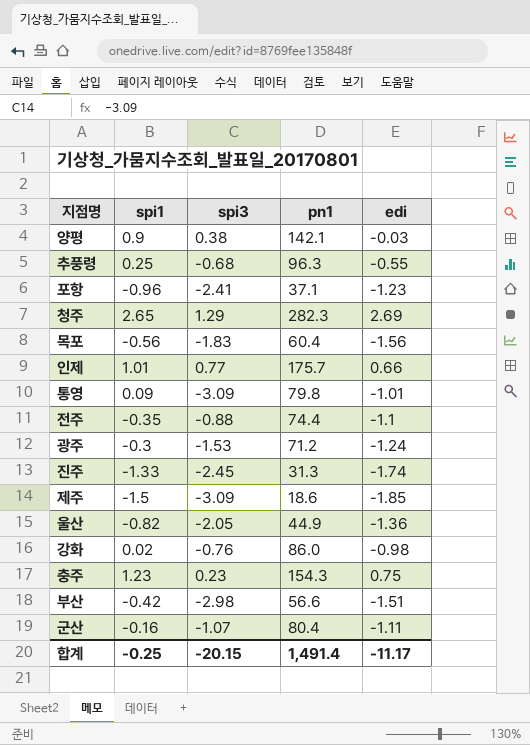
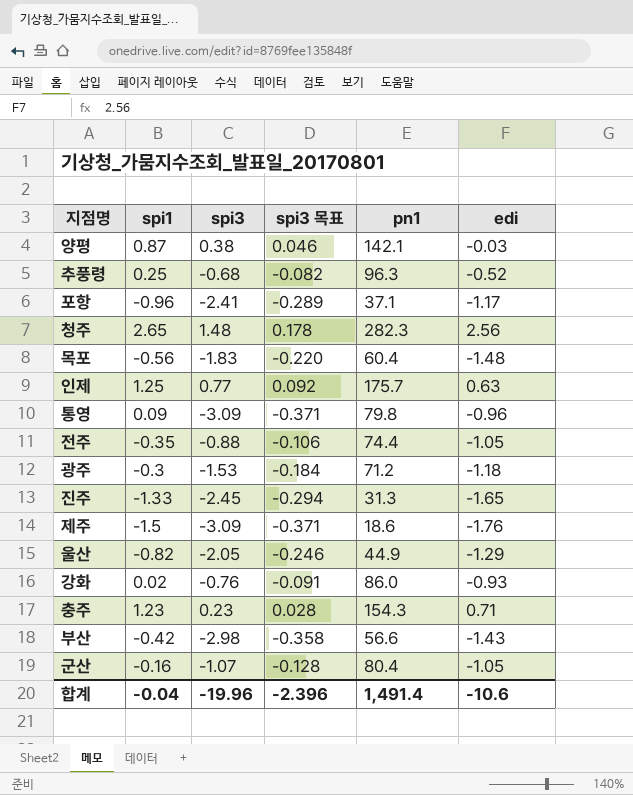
column spi3 목표 | formula: none -> [spi3] * 0.12
양평 | spi1: 0.9 -> 0.87
추풍령 | edi: -0.55 -> -0.52
포항 | edi: -1.23 -> -1.17
청주 | spi3: 1.29 -> 1.48
청주 | edi: 2.69 -> 2.56
목포 | edi: -1.56 -> -1.48
인제 | spi1: 1.01 -> 1.25
인제 | edi: 0.66 -> 0.63
통영 | edi: -1.01 -> -0.96
전주 | edi: -1.1 -> -1.05
광주 | edi: -1.24 -> -1.18
진주 | edi: -1.74 -> -1.65
제주 | edi: -1.85 -> -1.76
울산 | edi: -1.36 -> -1.29
강화 | edi: -0.98 -> -0.93
충주 | edi: 0.75 -> 0.71
부산 | edi: -1.51 -> -1.43
군산 | edi: -1.11 -> -1.05
합계 | spi1: -0.25 -> -0.04
합계 | spi3: -20.15 -> -19.96
합계 | edi: -11.17 -> -10.6

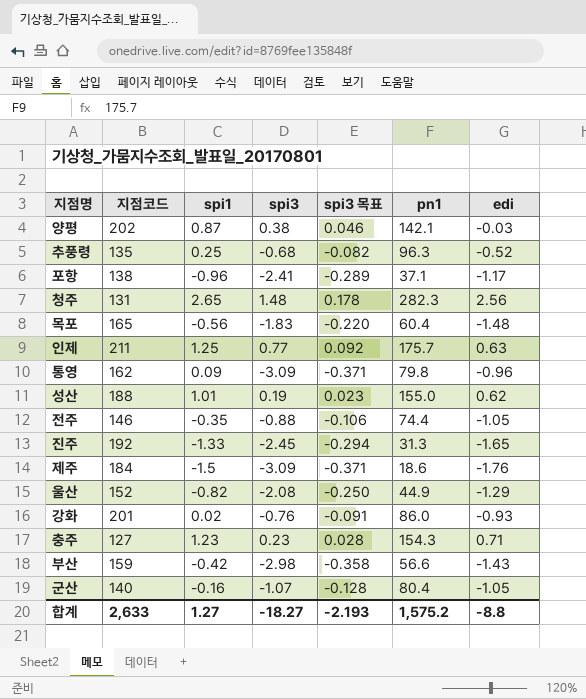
column 지점코드 | position: none -> 2
row 광주: -0.3 | -1.53 | -0.184 | 71.2 | -1.18 -> none
row 성산: none -> 188 | 1.01 | 0.19 | 0.023 | 155.0 | 0.62
울산 | spi3: -2.05 -> -2.08
울산 | spi3 목표: -0.246 -> -0.250
합계 | spi1: -0.04 -> 1.27
합계 | spi3: -19.96 -> -18.27
합계 | spi3 목표: -2.396 -> -2.193
합계 | pn1: 1,491.4 -> 1,575.2
합계 | edi: -10.6 -> -8.8

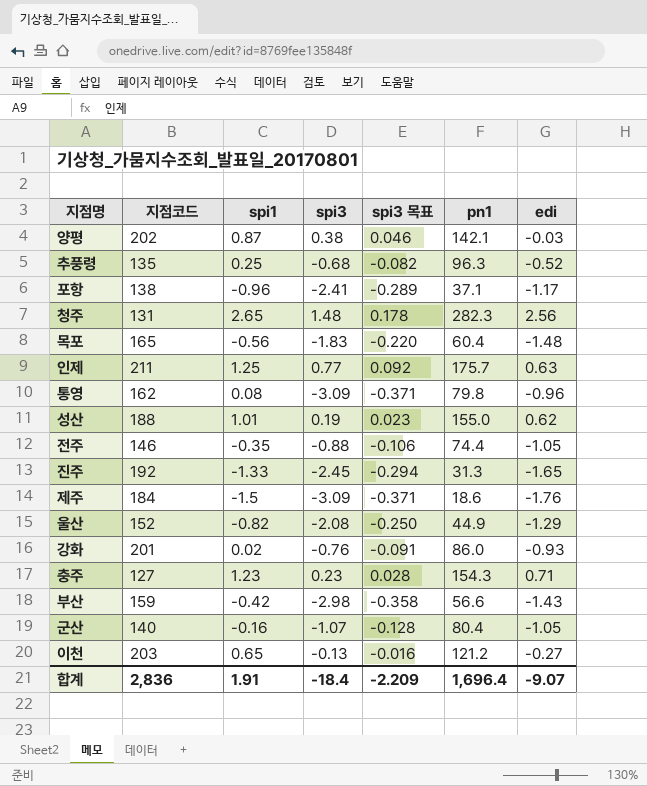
통영 | spi1: 0.09 -> 0.08
row 이천: none -> 203 | 0.65 | -0.13 | -0.016 | 121.2 | -0.27
합계 | 지점코드: 2,633 -> 2,836
합계 | spi1: 1.27 -> 1.91
합계 | spi3: -18.27 -> -18.4
합계 | spi3 목표: -2.193 -> -2.209
합계 | pn1: 1,575.2 -> 1,696.4
합계 | edi: -8.8 -> -9.07

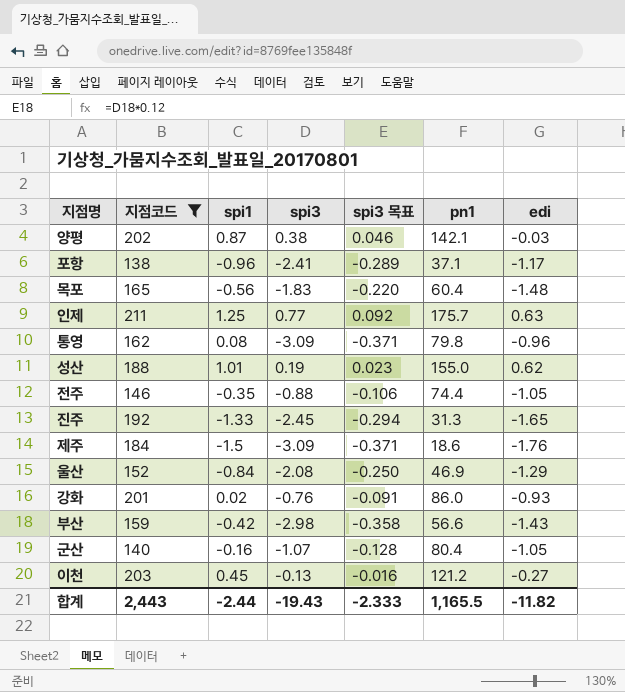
filter: none -> 지점코드 >= 138
울산 | spi1: -0.82 -> -0.84
울산 | pn1: 44.9 -> 46.9
이천 | spi1: 0.65 -> 0.45
합계 | 지점코드: 2,836 -> 2,443
합계 | spi1: 1.91 -> -2.44
합계 | spi3: -18.4 -> -19.43
합계 | spi3 목표: -2.209 -> -2.333
합계 | pn1: 1,696.4 -> 1,165.5
합계 | edi: -9.07 -> -11.82

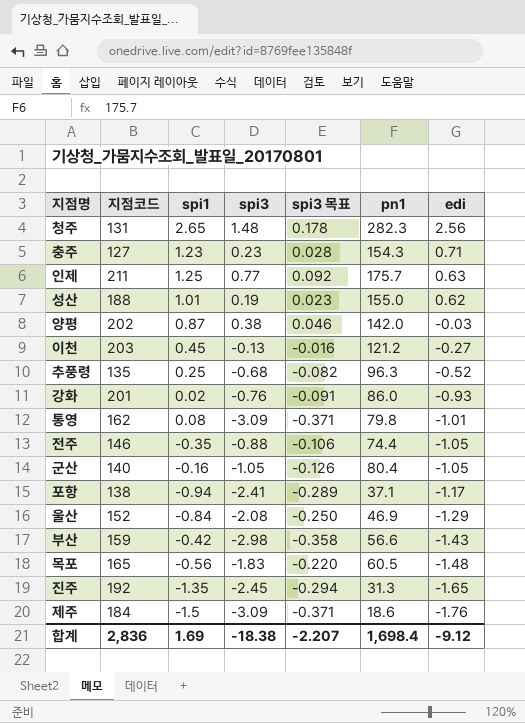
filter: 지점코드 >= 138 -> none
row order: none -> edi descending
양평 | pn1: 142.1 -> 142.0
통영 | edi: -0.96 -> -1.01
군산 | spi3: -1.07 -> -1.05
군산 | spi3 목표: -0.128 -> -0.126
포항 | spi1: -0.96 -> -0.94
목포 | pn1: 60.4 -> 60.5
진주 | spi1: -1.33 -> -1.35
합계 | 지점코드: 2,443 -> 2,836
합계 | spi1: -2.44 -> 1.69
합계 | spi3: -19.43 -> -18.38
합계 | spi3 목표: -2.333 -> -2.207
합계 | pn1: 1,165.5 -> 1,698.4
합계 | edi: -11.82 -> -9.12

